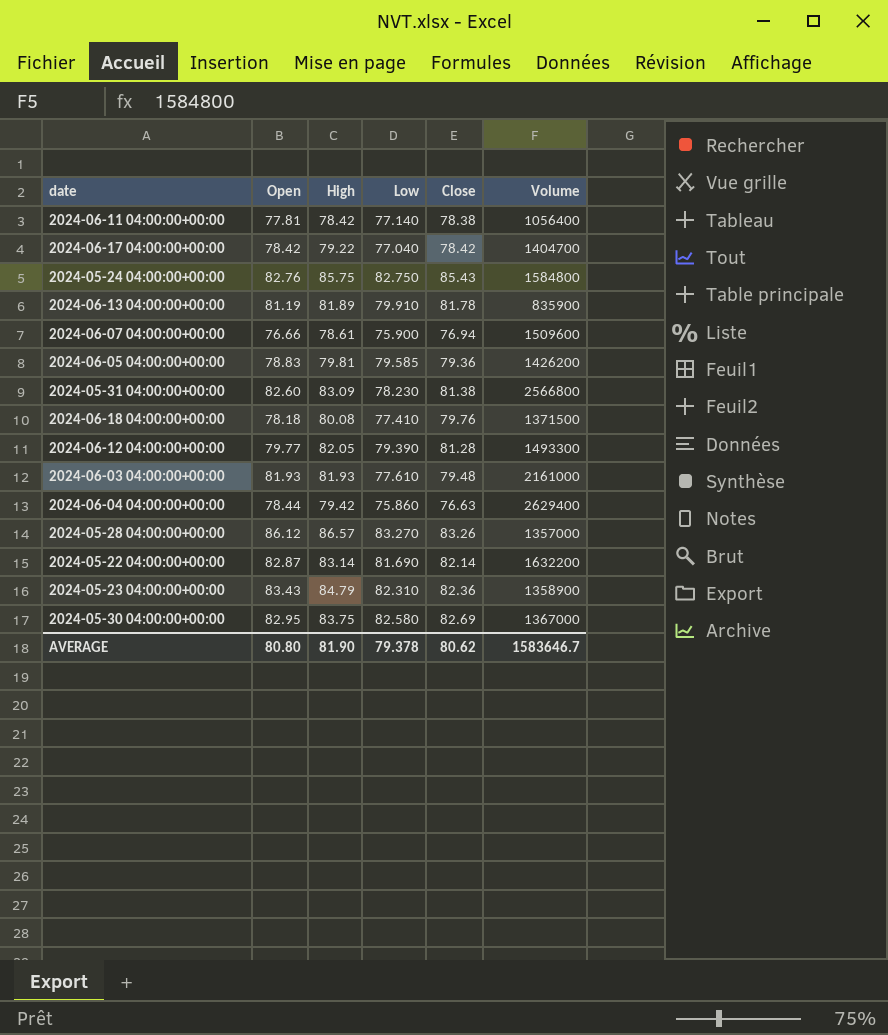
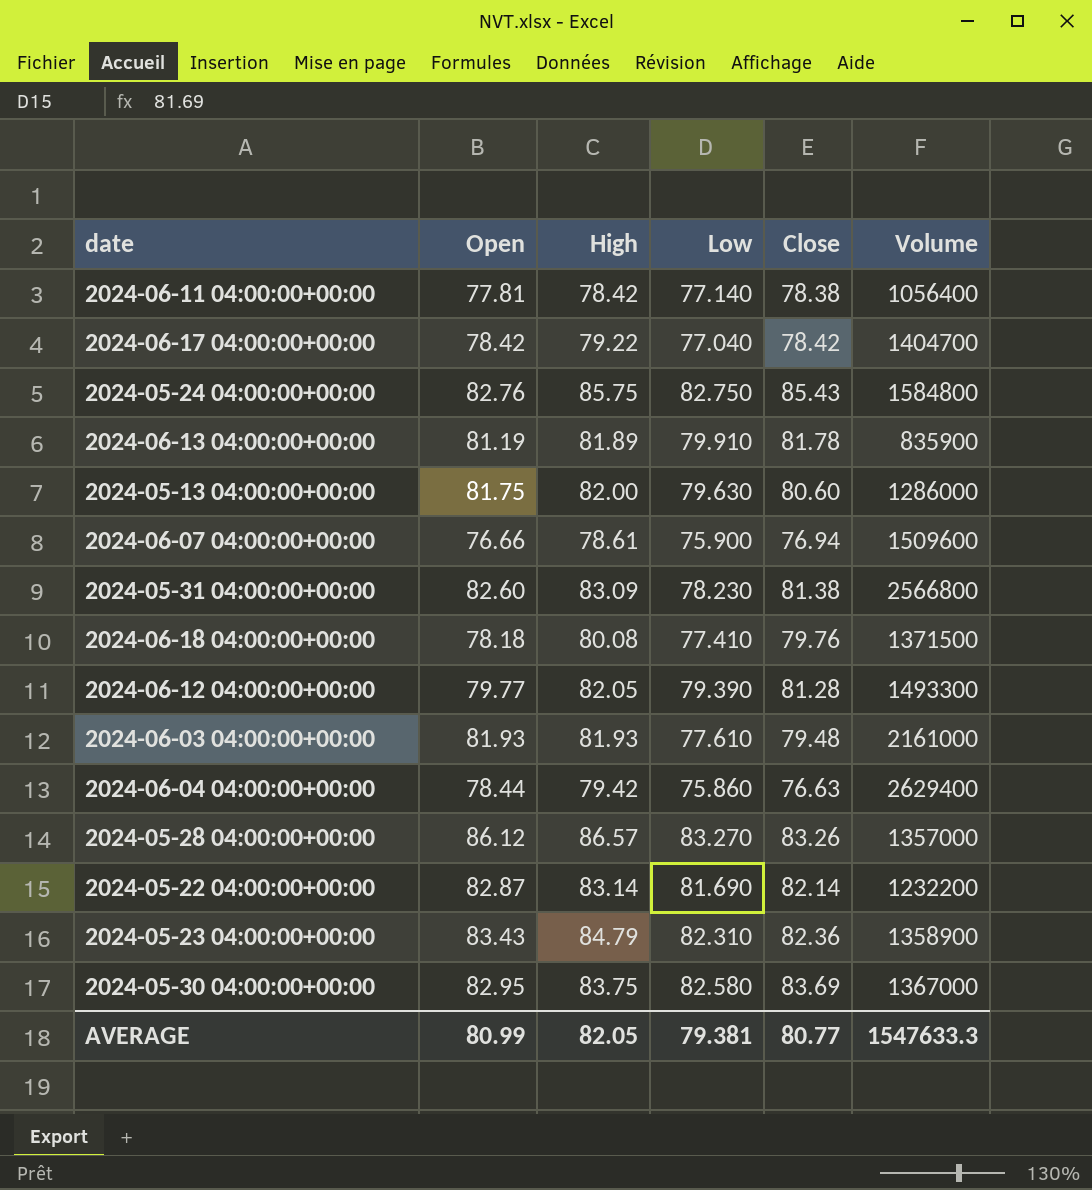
row 2024-06-05 04:00:00+00:00: 78.83 | 79.81 | 79.585 | 79.36 | 1426200 -> none
row 2024-05-13 04:00:00+00:00: none -> 81.75 | 82.00 | 79.630 | 80.60 | 1286000
2024-05-22 04:00:00+00:00 | Volume: 1632200 -> 1232200
2024-05-30 04:00:00+00:00 | Close: 82.69 -> 83.69
AVERAGE | Open: 80.80 -> 80.99
AVERAGE | High: 81.90 -> 82.05
AVERAGE | Low: 79.378 -> 79.381
AVERAGE | Close: 80.62 -> 80.77
AVERAGE | Volume: 1583646.7 -> 1547633.3

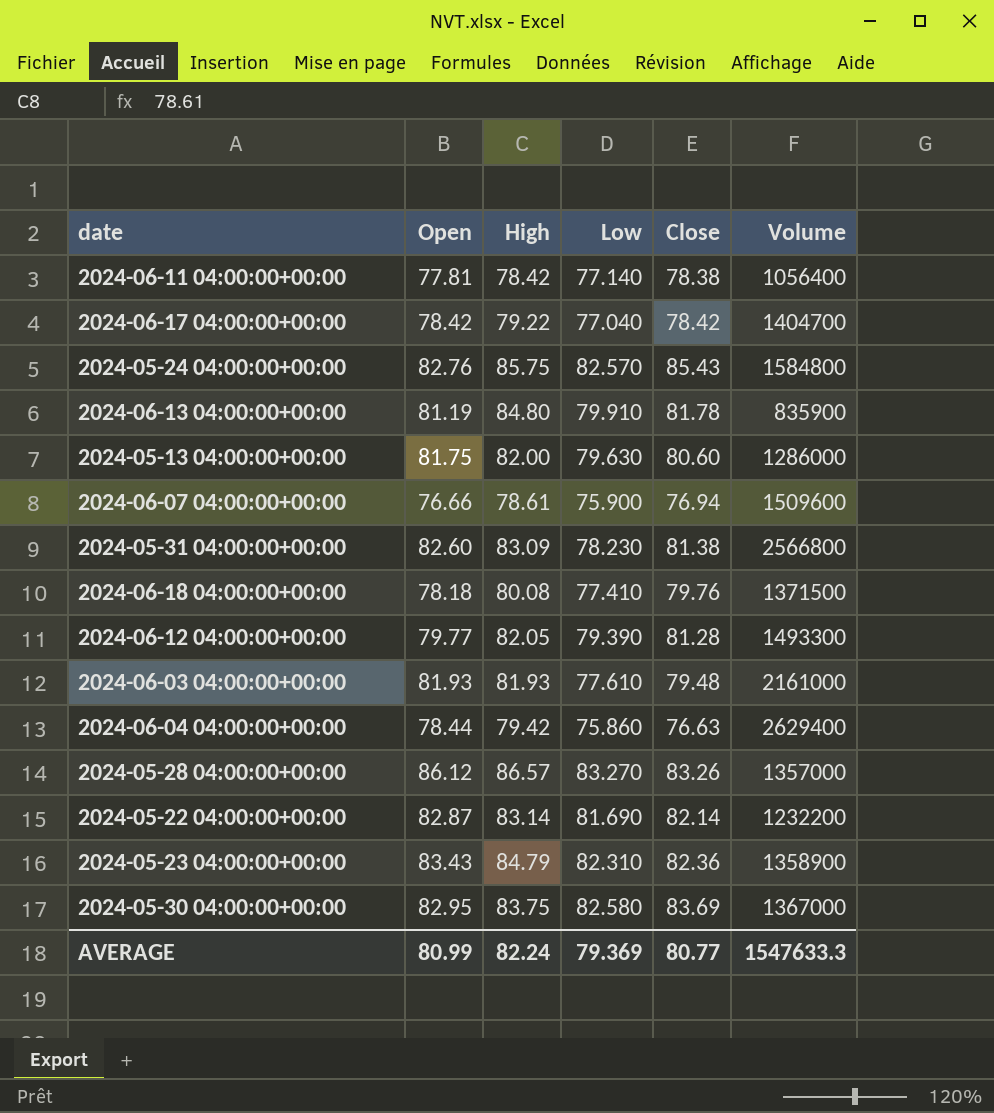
2024-05-24 04:00:00+00:00 | Low: 82.750 -> 82.570
2024-06-13 04:00:00+00:00 | High: 81.89 -> 84.80
AVERAGE | High: 82.05 -> 82.24
AVERAGE | Low: 79.381 -> 79.369

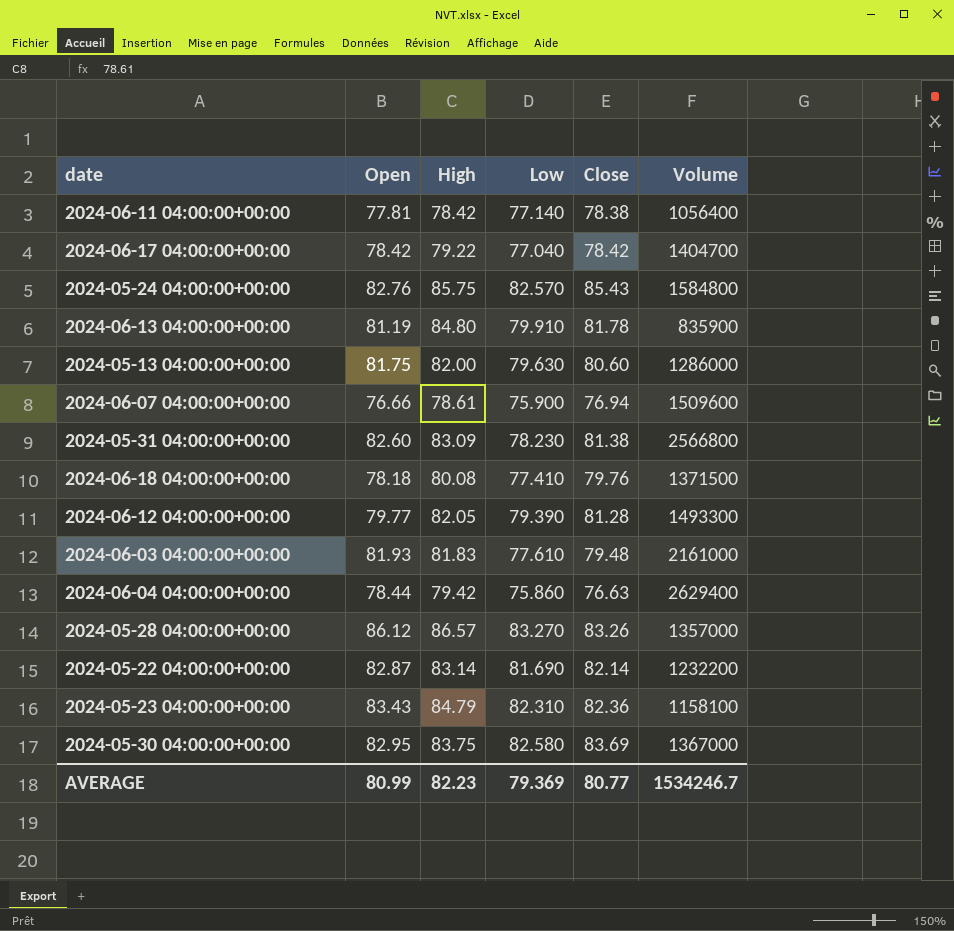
2024-06-03 04:00:00+00:00 | High: 81.93 -> 81.83
2024-05-23 04:00:00+00:00 | Volume: 1358900 -> 1158100
AVERAGE | High: 82.24 -> 82.23
AVERAGE | Volume: 1547633.3 -> 1534246.7

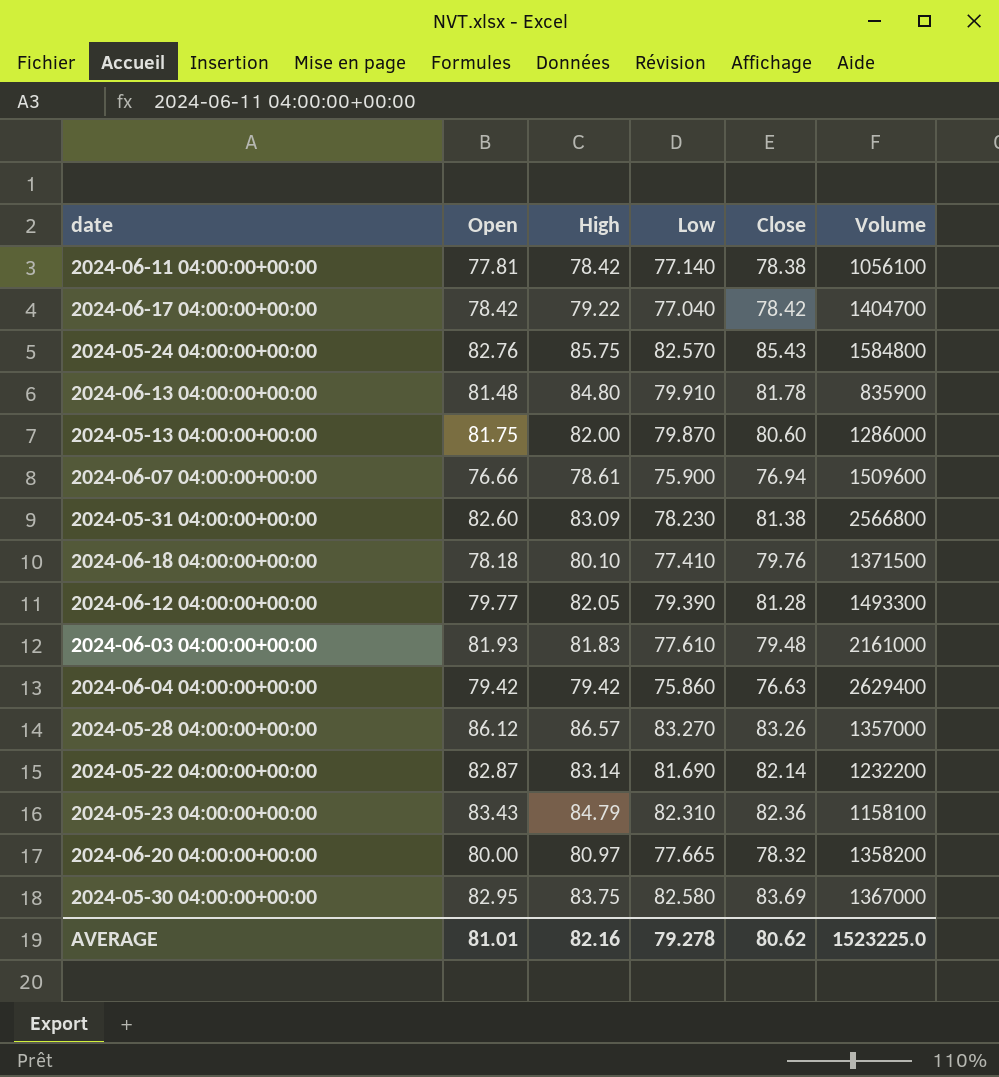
2024-06-11 04:00:00+00:00 | Volume: 1056400 -> 1056100
2024-06-13 04:00:00+00:00 | Open: 81.19 -> 81.48
2024-05-13 04:00:00+00:00 | Low: 79.630 -> 79.870
2024-06-18 04:00:00+00:00 | High: 80.08 -> 80.10
2024-06-04 04:00:00+00:00 | Open: 78.44 -> 79.42
row 2024-06-20 04:00:00+00:00: none -> 80.00 | 80.97 | 77.665 | 78.32 | 1358200
AVERAGE | Open: 80.99 -> 81.01
AVERAGE | High: 82.23 -> 82.16
AVERAGE | Low: 79.369 -> 79.278
AVERAGE | Close: 80.77 -> 80.62
AVERAGE | Volume: 1534246.7 -> 1523225.0

